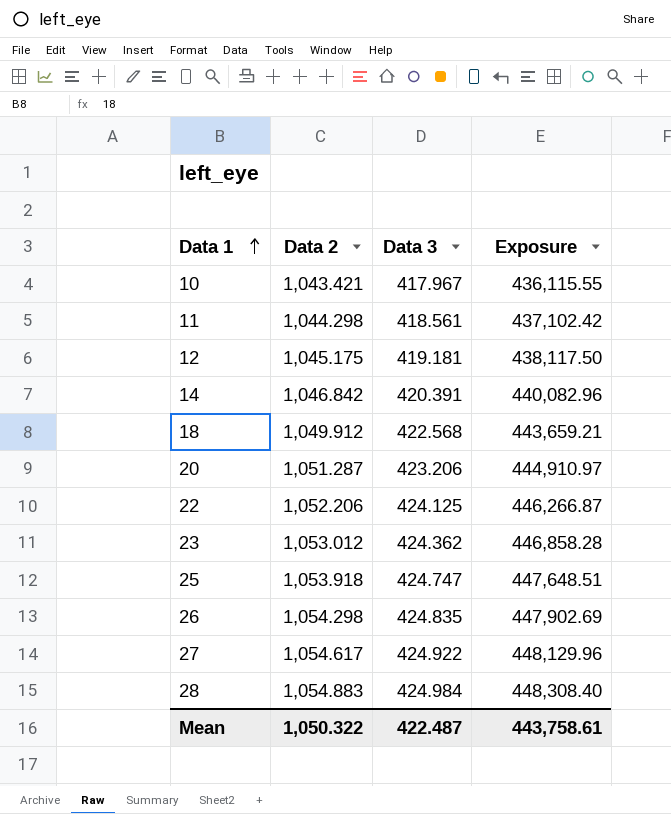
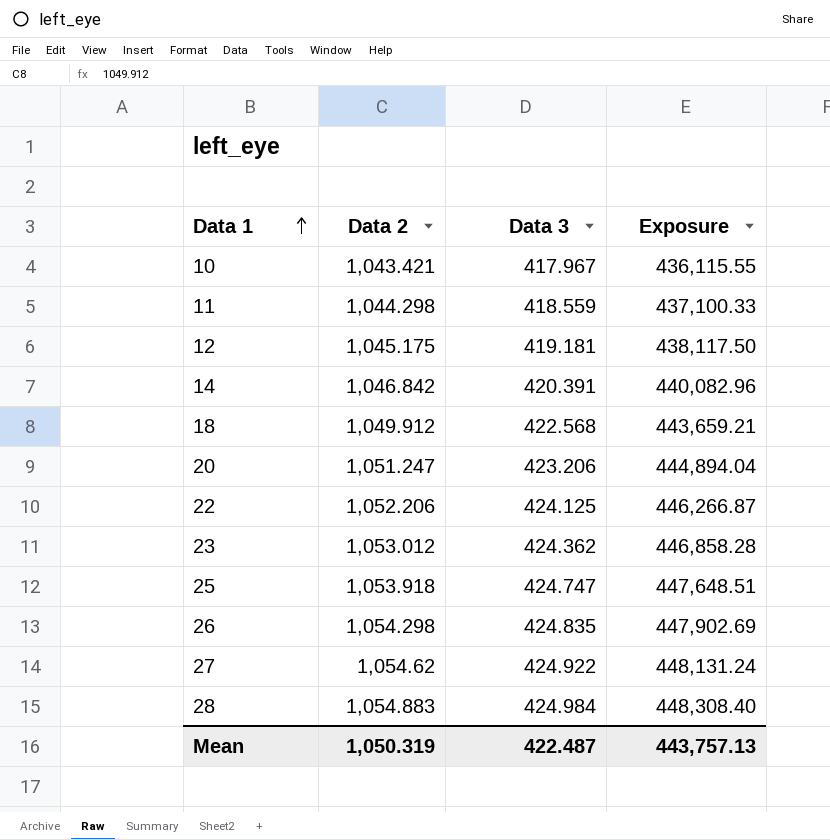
11 | Data 3: 418.561 -> 418.559
11 | Exposure: 437,102.42 -> 437,100.33
20 | Data 2: 1,051.287 -> 1,051.247
20 | Exposure: 444,910.97 -> 444,894.04
27 | Data 2: 1,054.617 -> 1,054.62
27 | Exposure: 448,129.96 -> 448,131.24
Mean | Data 2: 1,050.322 -> 1,050.319
Mean | Exposure: 443,758.61 -> 443,757.13

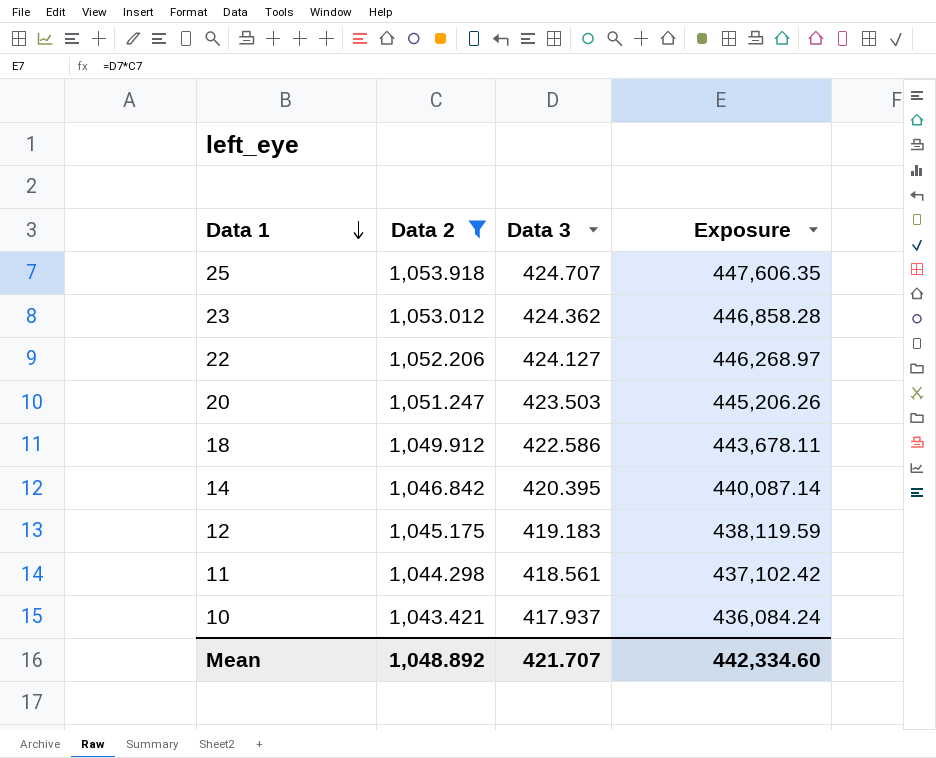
filter: none -> Data 2 <= 1,053.918
row order: Data 1 ascending -> Data 1 descending
25 | Data 3: 424.747 -> 424.707
25 | Exposure: 447,648.51 -> 447,606.35
22 | Data 3: 424.125 -> 424.127
22 | Exposure: 446,266.87 -> 446,268.97
20 | Data 3: 423.206 -> 423.503
20 | Exposure: 444,894.04 -> 445,206.26
18 | Data 3: 422.568 -> 422.586
18 | Exposure: 443,659.21 -> 443,678.11
14 | Data 3: 420.391 -> 420.395
14 | Exposure: 440,082.96 -> 440,087.14
12 | Data 3: 419.181 -> 419.183
12 | Exposure: 438,117.50 -> 438,119.59
11 | Data 3: 418.559 -> 418.561
11 | Exposure: 437,100.33 -> 437,102.42
10 | Data 3: 417.967 -> 417.937
10 | Exposure: 436,115.55 -> 436,084.24
Mean | Data 2: 1,050.319 -> 1,048.892
Mean | Data 3: 422.487 -> 421.707
Mean | Exposure: 443,757.13 -> 442,334.60

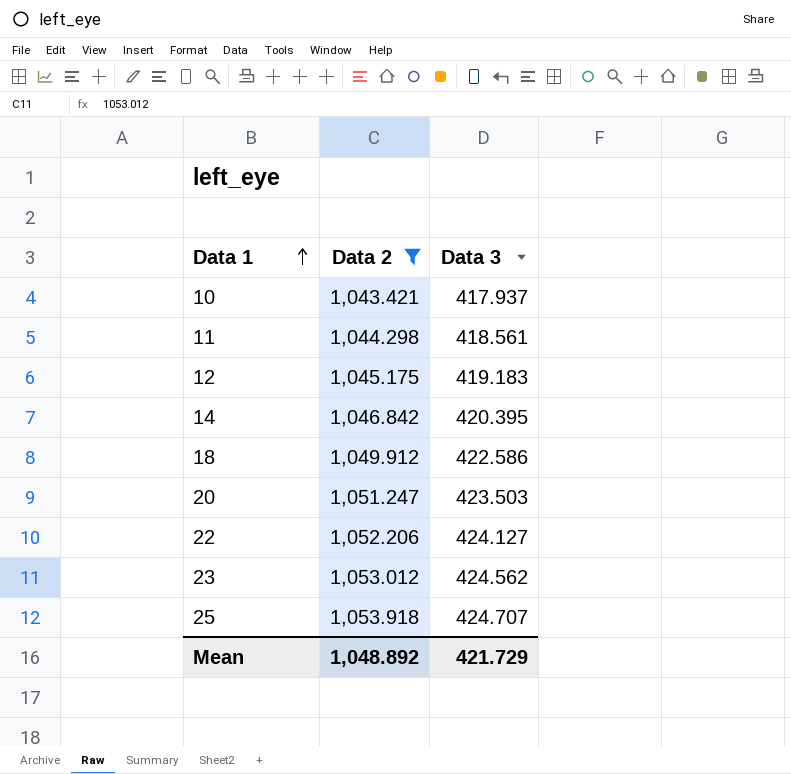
row order: Data 1 descending -> Data 1 ascending
column Exposure | formula: [Data 2] * [Data 3] -> none
23 | Data 3: 424.362 -> 424.562
Mean | Data 3: 421.707 -> 421.729

